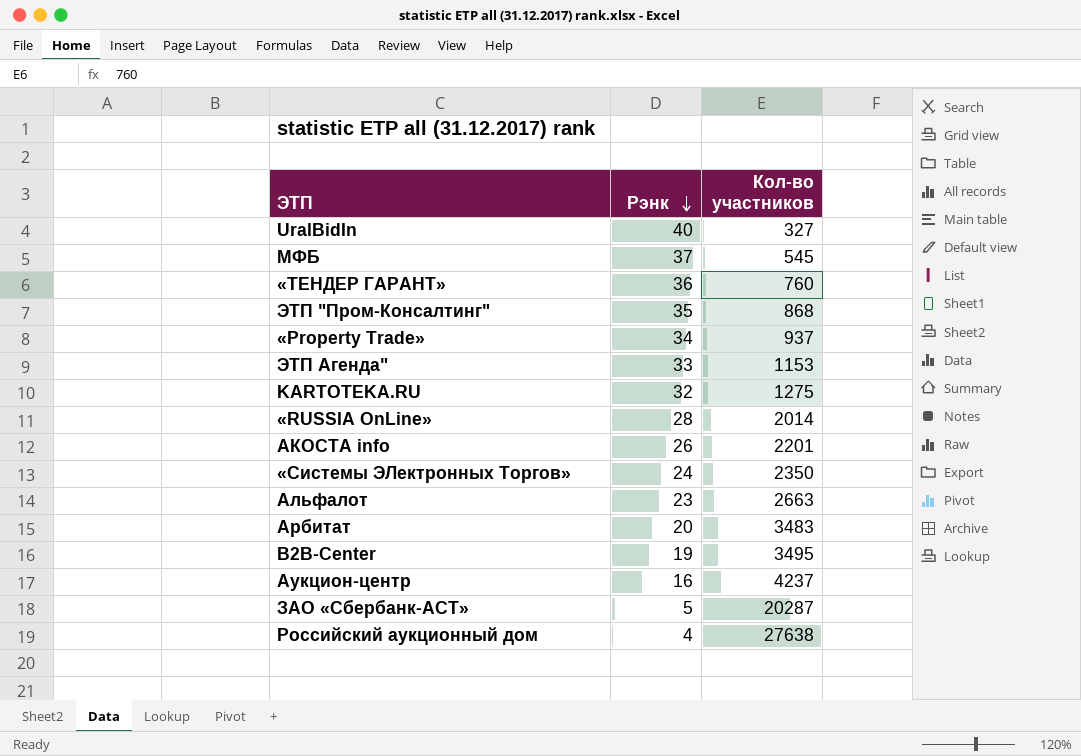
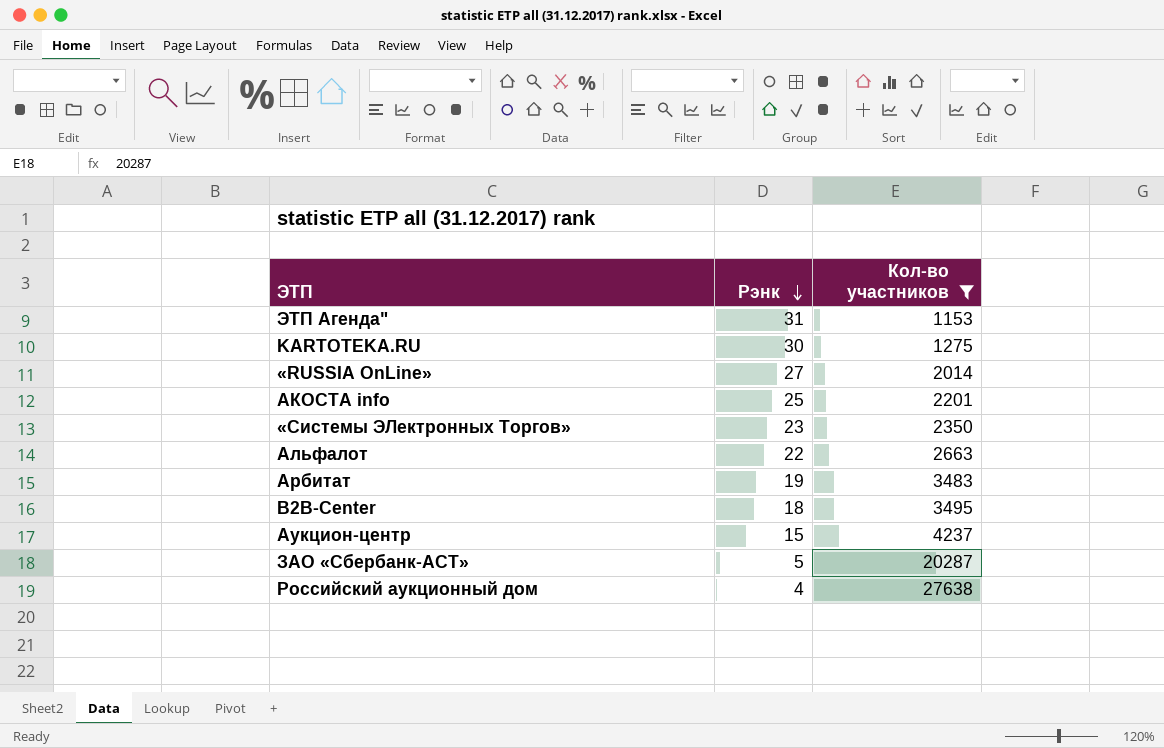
filter: none -> Кол-во участников >= 1153
ЭТП Агенда" | Рэнк: 33 -> 31
KARTOTEKA.RU | Рэнк: 32 -> 30
«RUSSIA OnLine» | Рэнк: 28 -> 27
АКОСТА info | Рэнк: 26 -> 25
«Системы ЭЛектронных Торгов» | Рэнк: 24 -> 23
Альфалот | Рэнк: 23 -> 22
Арбитат | Рэнк: 20 -> 19
B2B-Center | Рэнк: 19 -> 18
Аукцион-центр | Рэнк: 16 -> 15

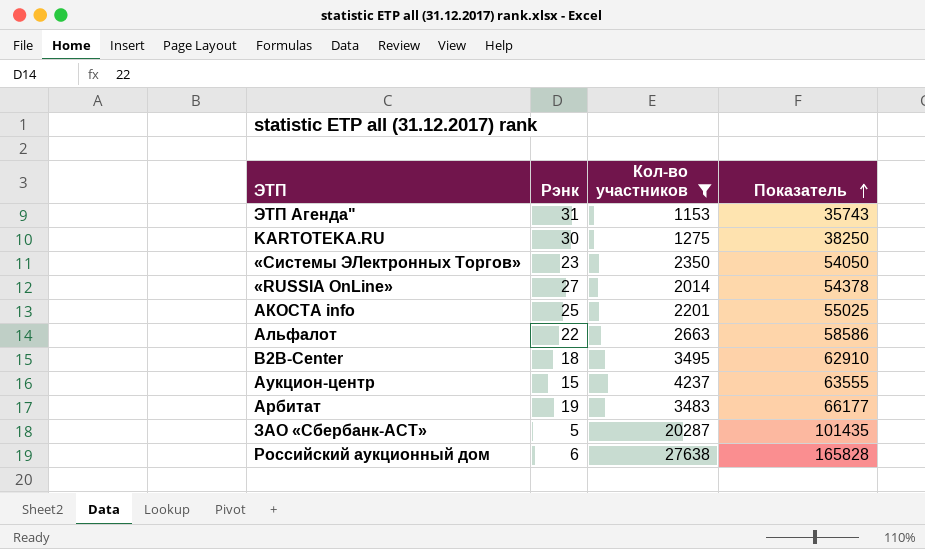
row order: Рэнк descending -> Показатель ascending
column Показатель | formula: none -> [Рэнк] * [Кол-во участников]
Российский аукционный дом | Рэнк: 4 -> 6

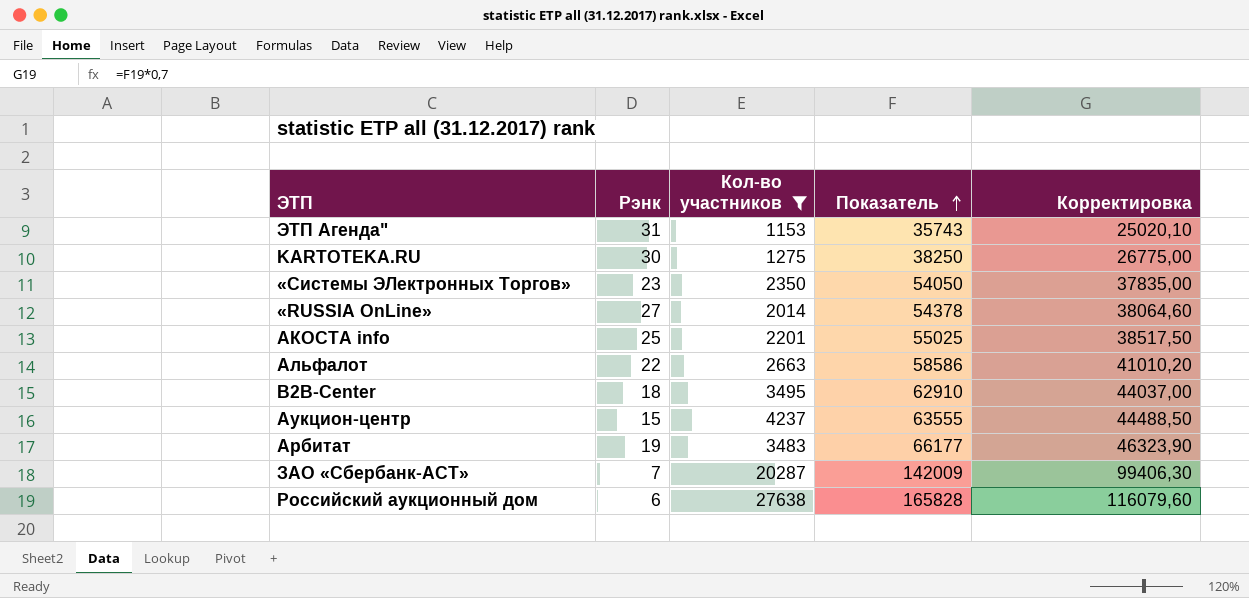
column Корректировка | formula: none -> [Показатель] * 0,7
ЗАО «Сбербанк-АСТ» | Рэнк: 5 -> 7
ЗАО «Сбербанк-АСТ» | Показатель: 101435 -> 142009

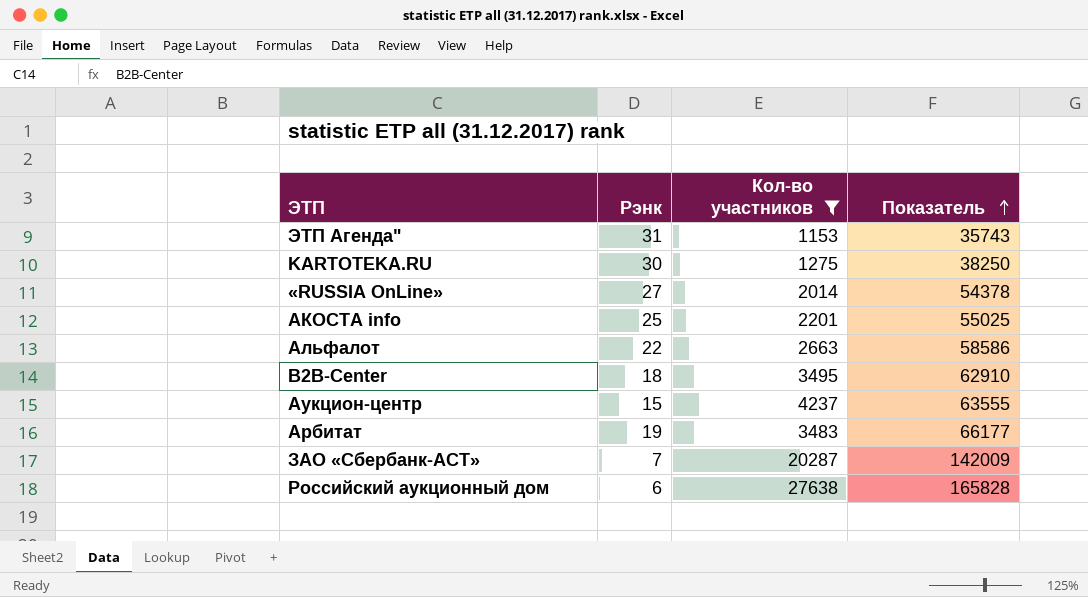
column Корректировка | formula: [Показатель] * 0,7 -> none
row «Системы ЭЛектронных Торгов»: 23 | 2350 | 54050 | 37835,00 -> none

